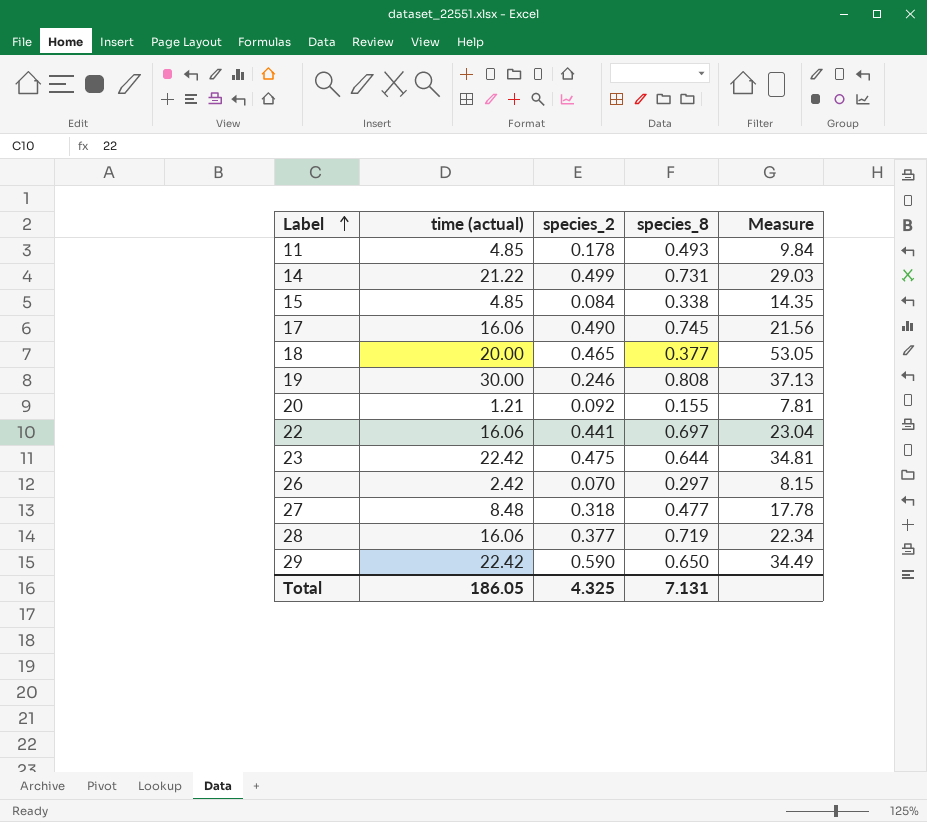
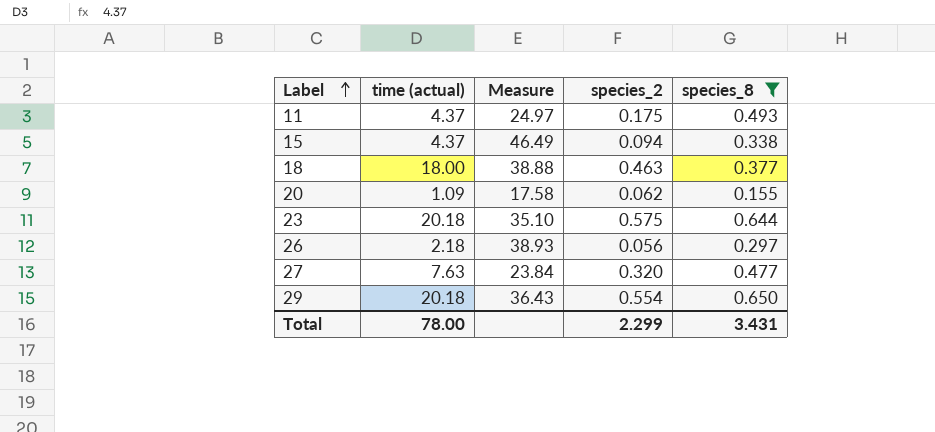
filter: none -> species_8 <= 0.650
column Measure | formula: [time (actual)] / [species_8] -> [time (actual)] / [species_2]
column Measure | position: 5 -> 3
11 | time (actual): 4.85 -> 4.37
11 | species_2: 0.178 -> 0.175
15 | time (actual): 4.85 -> 4.37
15 | species_2: 0.084 -> 0.094
18 | time (actual): 20.00 -> 18.00
18 | species_2: 0.465 -> 0.463
20 | time (actual): 1.21 -> 1.09
20 | species_2: 0.092 -> 0.062
23 | time (actual): 22.42 -> 20.18
23 | species_2: 0.475 -> 0.575
26 | time (actual): 2.42 -> 2.18
26 | species_2: 0.070 -> 0.056
27 | time (actual): 8.48 -> 7.63
27 | species_2: 0.318 -> 0.320
29 | time (actual): 22.42 -> 20.18
29 | species_2: 0.590 -> 0.554
Total | time (actual): 186.05 -> 78.00
Total | species_2: 4.325 -> 2.299
Total | species_8: 7.131 -> 3.431

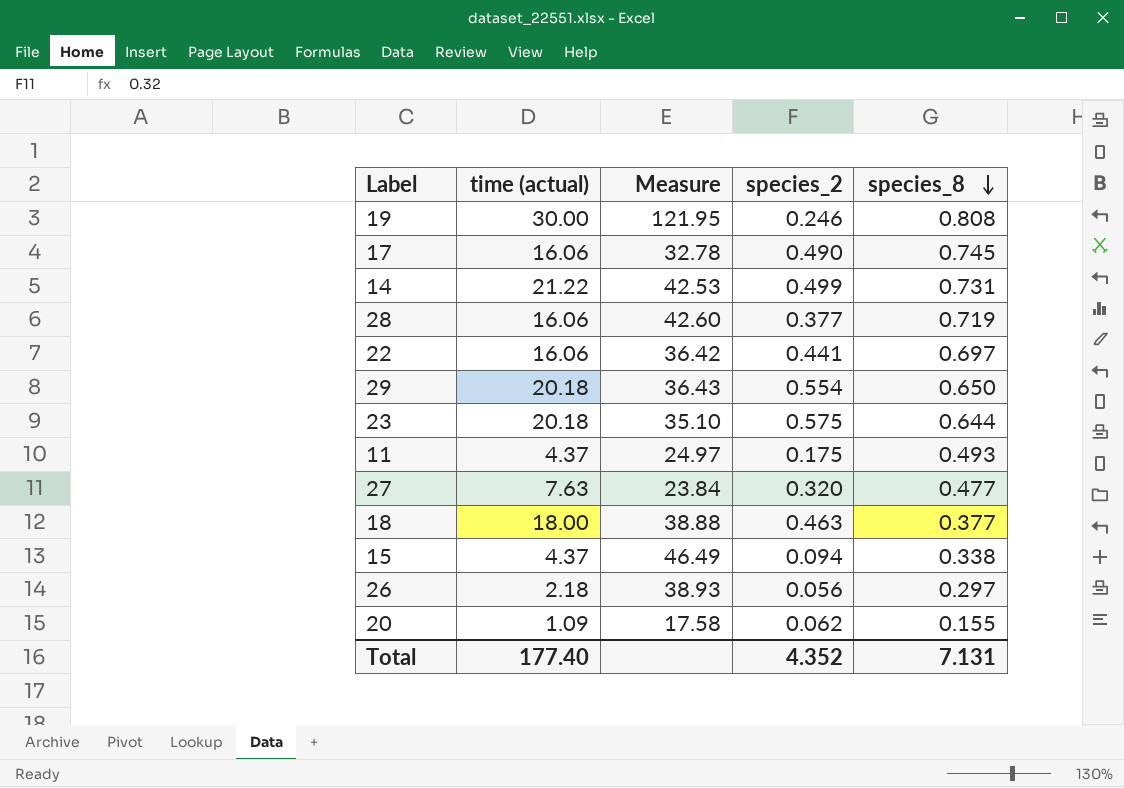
filter: species_8 <= 0.650 -> none
row order: Label ascending -> species_8 descending
Total | time (actual): 78.00 -> 177.40
Total | species_2: 2.299 -> 4.352
Total | species_8: 3.431 -> 7.131

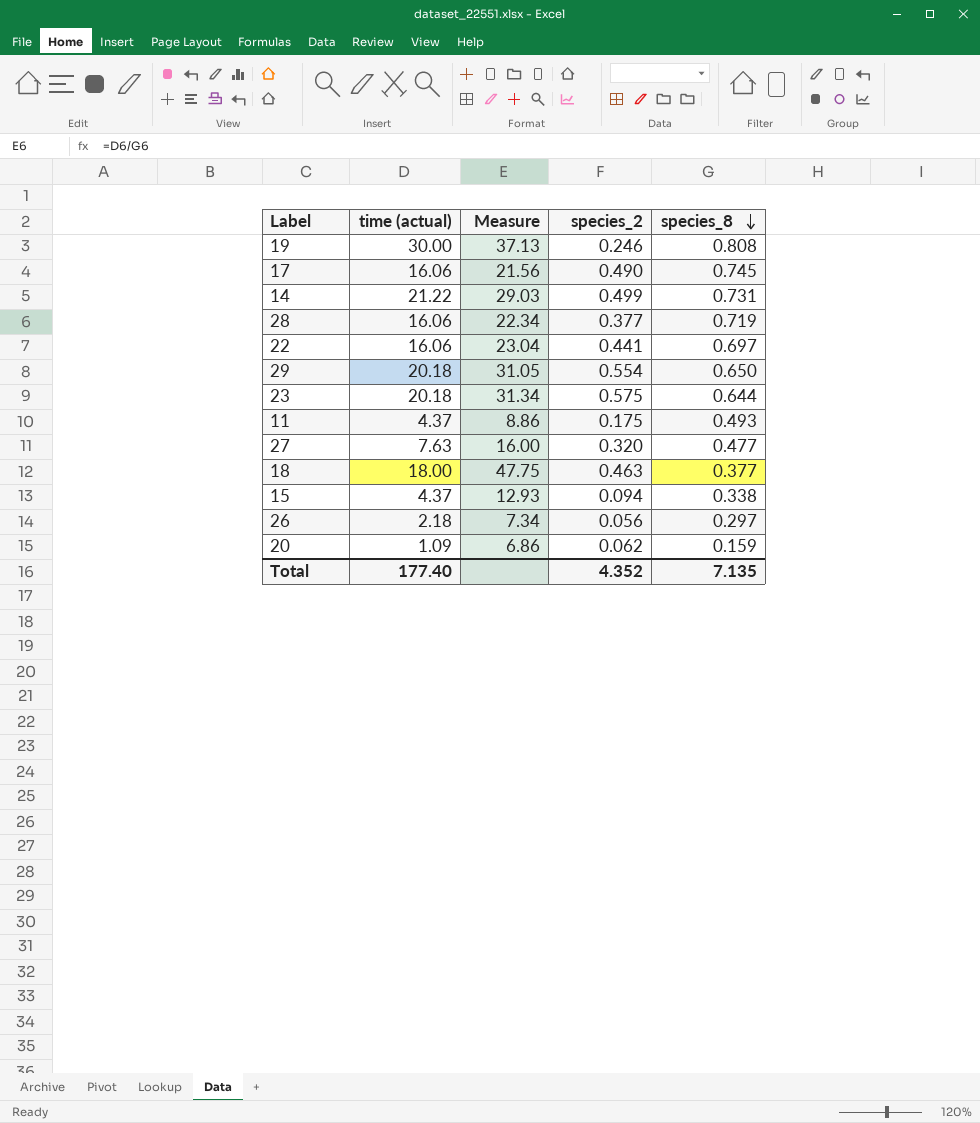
column Measure | formula: [time (actual)] / [species_2] -> [time (actual)] / [species_8]
20 | species_8: 0.155 -> 0.159
Total | species_8: 7.131 -> 7.135

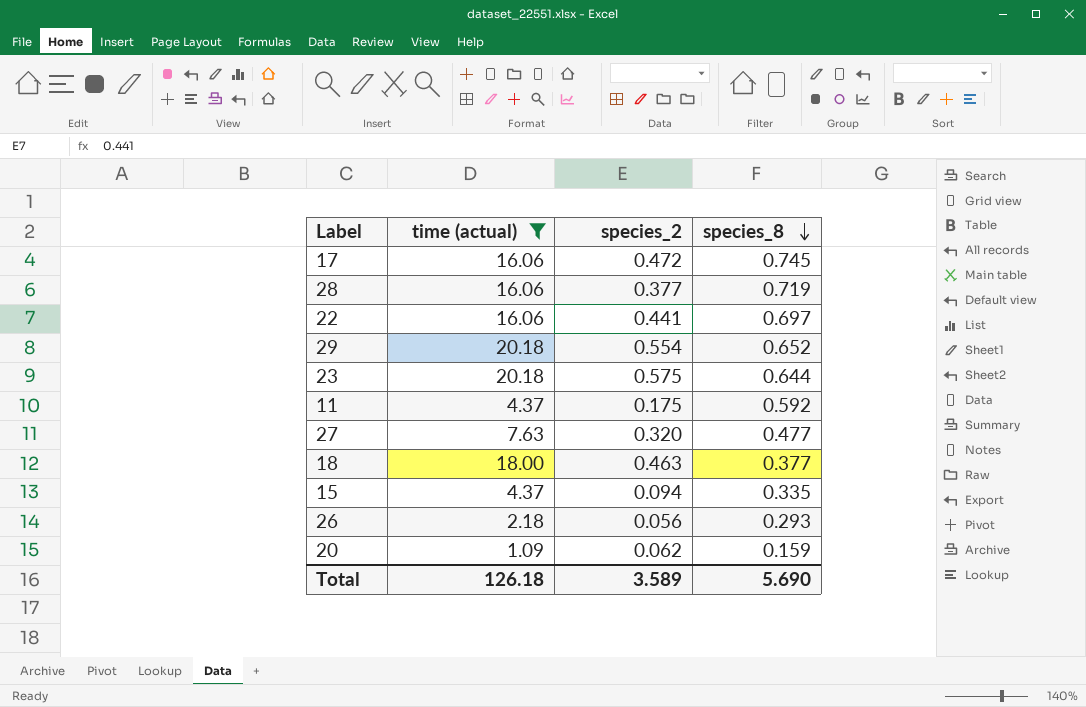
filter: none -> time (actual) <= 20.18
column Measure | formula: [time (actual)] / [species_8] -> none
17 | species_2: 0.490 -> 0.472
29 | species_8: 0.650 -> 0.652
11 | species_8: 0.493 -> 0.592
15 | species_8: 0.338 -> 0.335
26 | species_8: 0.297 -> 0.293
Total | time (actual): 177.40 -> 126.18
Total | species_2: 4.352 -> 3.589
Total | species_8: 7.135 -> 5.690

